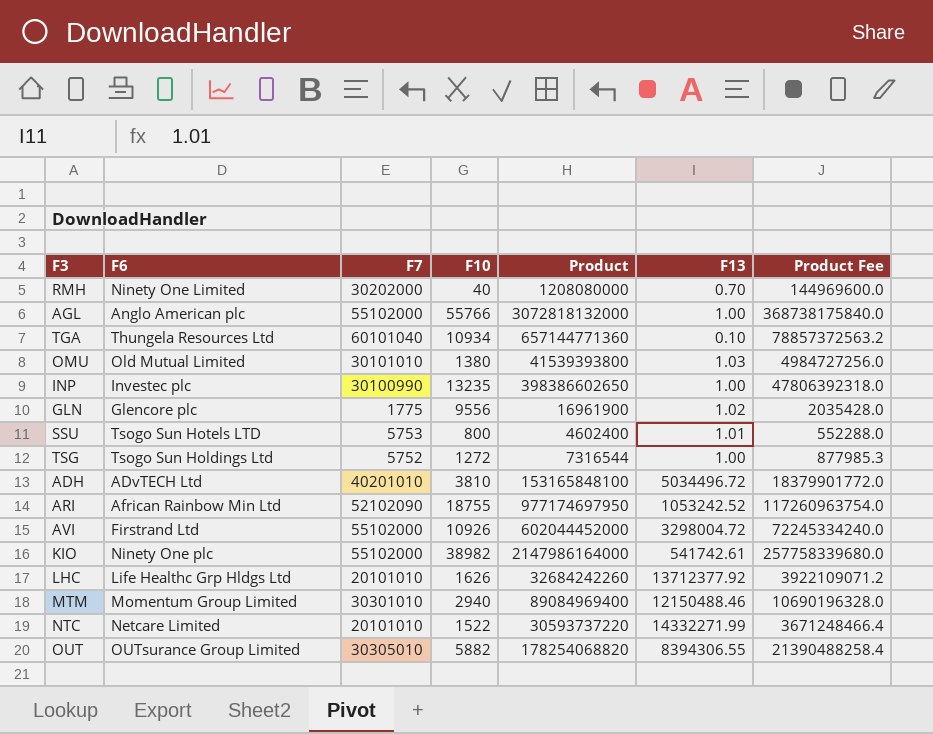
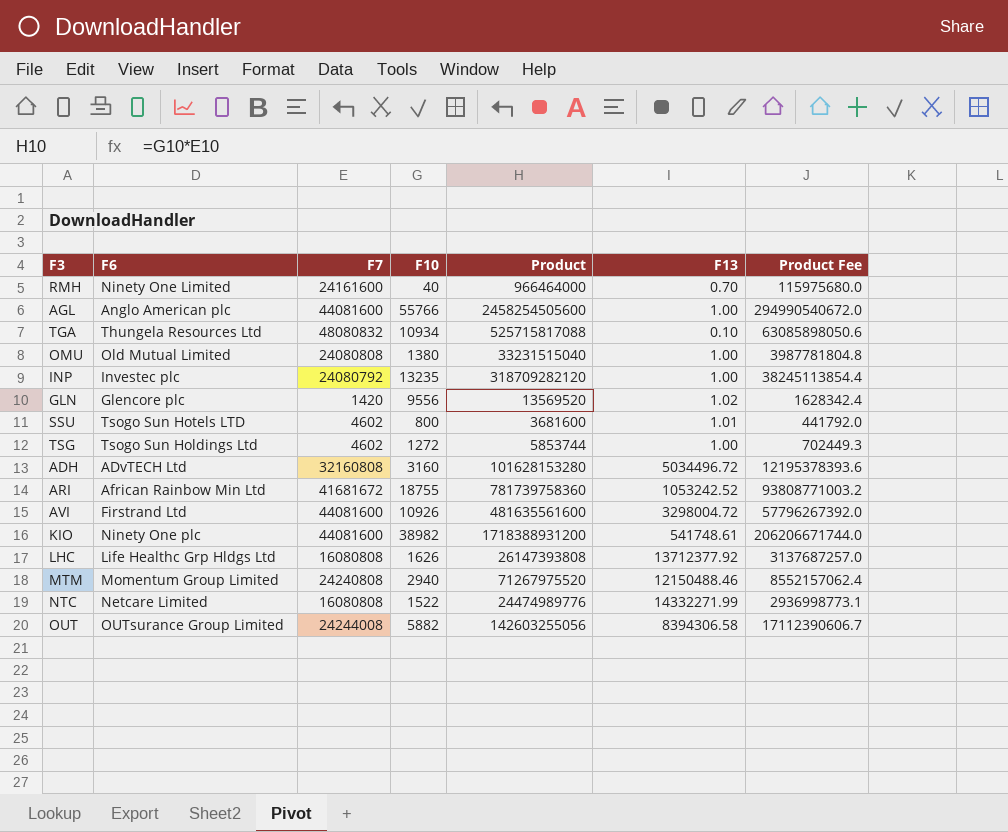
RMH | F7: 30202000 -> 24161600
RMH | Product: 1208080000 -> 966464000
RMH | Product Fee: 144969600.0 -> 115975680.0
AGL | F7: 55102000 -> 44081600
AGL | Product: 3072818132000 -> 2458254505600
AGL | Product Fee: 368738175840.0 -> 294990540672.0
TGA | F7: 60101040 -> 48080832
TGA | Product: 657144771360 -> 525715817088
TGA | Product Fee: 78857372563.2 -> 63085898050.6
OMU | F7: 30101010 -> 24080808
OMU | Product: 41539393800 -> 33231515040
OMU | F13: 1.03 -> 1.00
OMU | Product Fee: 4984727256.0 -> 3987781804.8
INP | F7: 30100990 -> 24080792
INP | Product: 398386602650 -> 318709282120
INP | Product Fee: 47806392318.0 -> 38245113854.4
GLN | F7: 1775 -> 1420
GLN | Product: 16961900 -> 13569520
GLN | Product Fee: 2035428.0 -> 1628342.4
SSU | F7: 5753 -> 4602
SSU | Product: 4602400 -> 3681600
SSU | Product Fee: 552288.0 -> 441792.0
TSG | F7: 5752 -> 4602
TSG | Product: 7316544 -> 5853744
TSG | Product Fee: 877985.3 -> 702449.3
ADH | F7: 40201010 -> 32160808
ADH | F10: 3810 -> 3160
ADH | Product: 153165848100 -> 101628153280
ADH | Product Fee: 18379901772.0 -> 12195378393.6
ARI | F7: 52102090 -> 41681672
ARI | Product: 977174697950 -> 781739758360
ARI | Product Fee: 117260963754.0 -> 93808771003.2
AVI | F7: 55102000 -> 44081600
AVI | Product: 602044452000 -> 481635561600
AVI | Product Fee: 72245334240.0 -> 57796267392.0
KIO | F7: 55102000 -> 44081600
KIO | Product: 2147986164000 -> 1718388931200
KIO | F13: 541742.61 -> 541748.61
KIO | Product Fee: 257758339680.0 -> 206206671744.0
LHC | F7: 20101010 -> 16080808
LHC | Product: 32684242260 -> 26147393808
LHC | Product Fee: 3922109071.2 -> 3137687257.0
MTM | F7: 30301010 -> 24240808
MTM | Product: 89084969400 -> 71267975520
MTM | Product Fee: 10690196328.0 -> 8552157062.4
NTC | F7: 20101010 -> 16080808
NTC | Product: 30593737220 -> 24474989776
NTC | Product Fee: 3671248466.4 -> 2936998773.1
OUT | F7: 30305010 -> 24244008
OUT | Product: 178254068820 -> 142603255056
OUT | F13: 8394306.55 -> 8394306.58
OUT | Product Fee: 21390488258.4 -> 17112390606.7

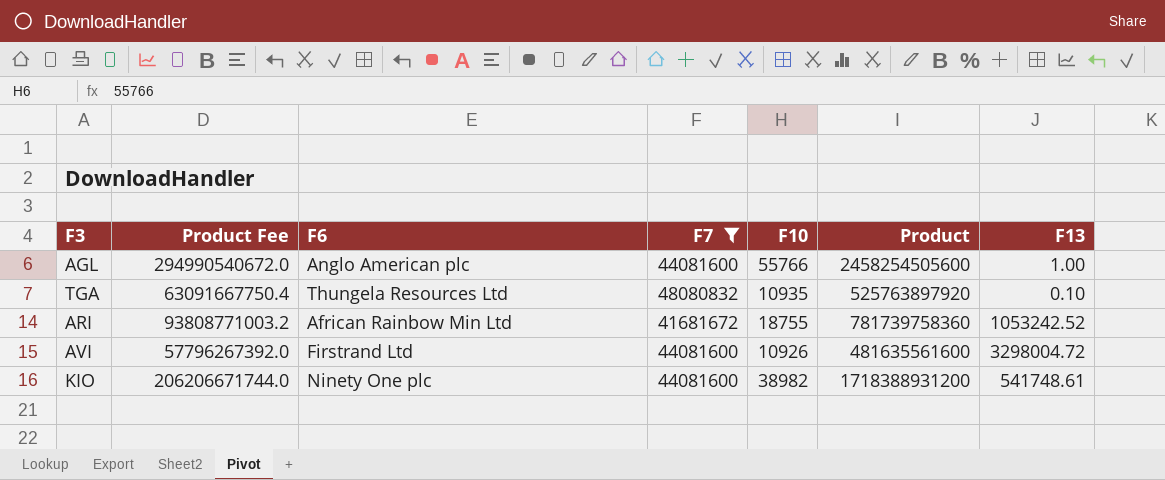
filter: none -> F7 >= 41681672
column Product Fee | position: 7 -> 2
TGA | Product Fee: 63085898050.6 -> 63091667750.4
TGA | F10: 10934 -> 10935
TGA | Product: 525715817088 -> 525763897920

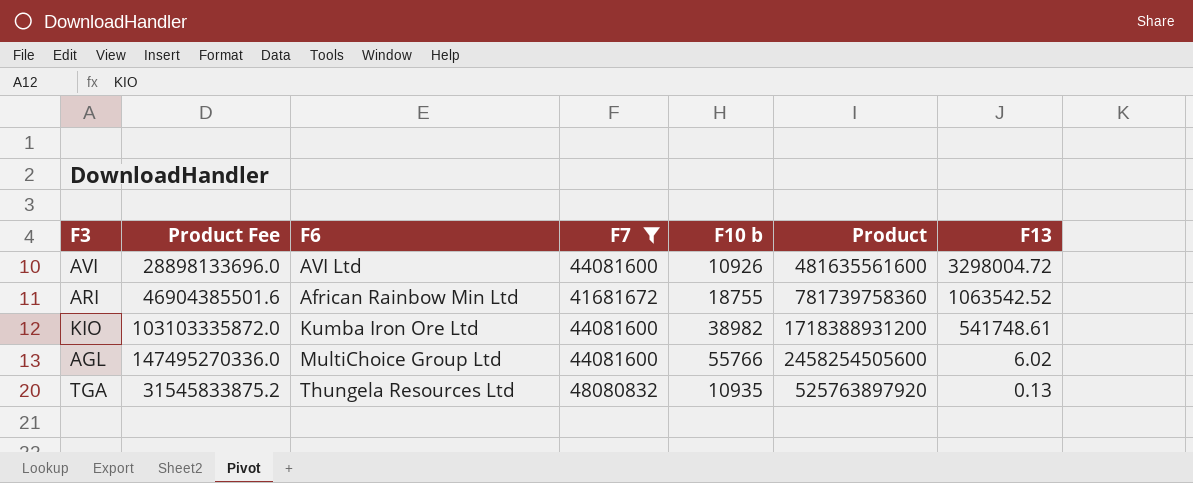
row order: none -> F13 descending
column Product Fee | formula: [Product] * 0.12 -> [Product] * 0.06
column name: F10 -> F10 b
AVI | F6: Firstrand Ltd -> AVI Ltd
ARI | F13: 1053242.52 -> 1063542.52
KIO | F6: Ninety One plc -> Kumba Iron Ore Ltd
AGL | F6: Anglo American plc -> MultiChoice Group Ltd
AGL | F13: 1.00 -> 6.02
TGA | F13: 0.10 -> 0.13

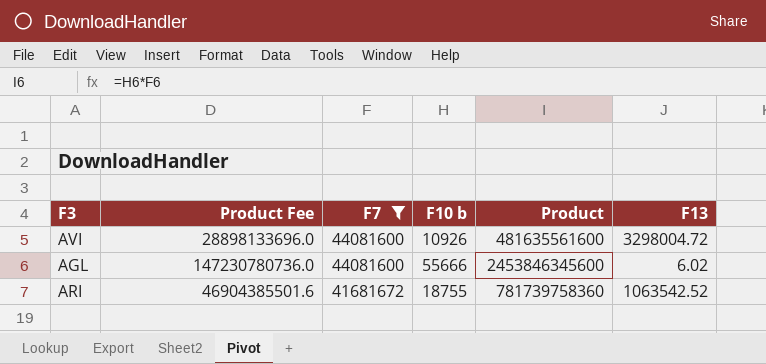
row order: F13 descending -> F7 descending
column F6 | position: 3 -> none
row KIO: 103103335872.0 | Kumba Iron Ore Ltd | 44081600 | 38982 | 1718388931200 | 541748.61 -> none
row TGA: 31545833875.2 | Thungela Resources Ltd | 48080832 | 10935 | 525763897920 | 0.13 -> none
AGL | Product Fee: 147495270336.0 -> 147230780736.0
AGL | F10 b: 55766 -> 55666
AGL | Product: 2458254505600 -> 2453846345600

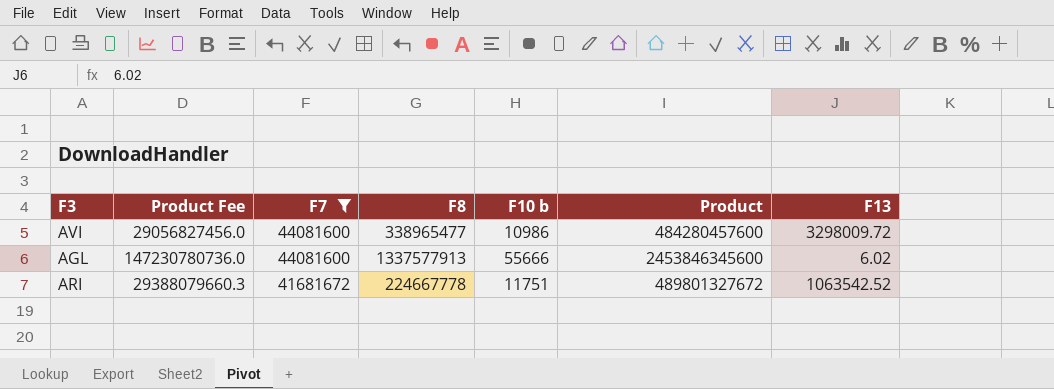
column F8 | position: none -> 4
AVI | Product Fee: 28898133696.0 -> 29056827456.0
AVI | F10 b: 10926 -> 10986
AVI | Product: 481635561600 -> 484280457600
AVI | F13: 3298004.72 -> 3298009.72
ARI | Product Fee: 46904385501.6 -> 29388079660.3
ARI | F10 b: 18755 -> 11751
ARI | Product: 781739758360 -> 489801327672

